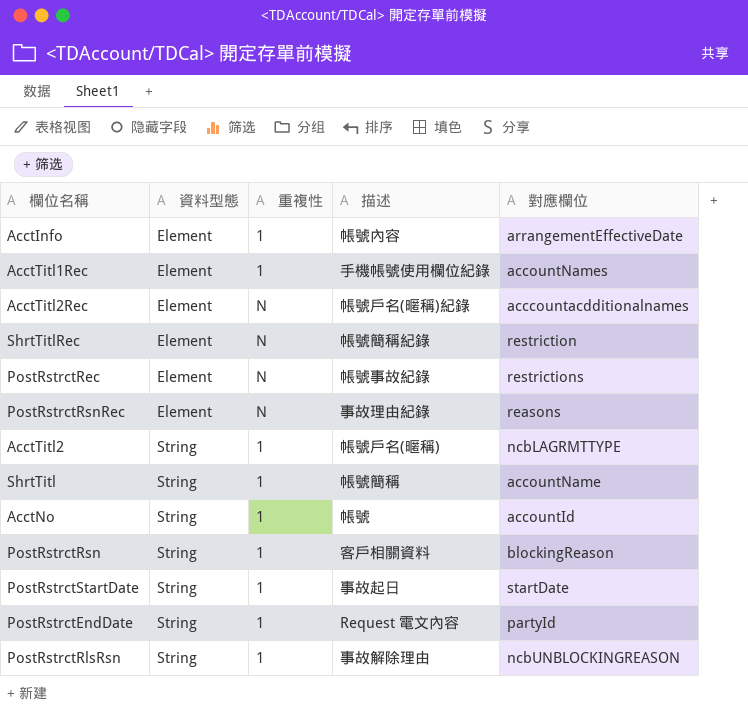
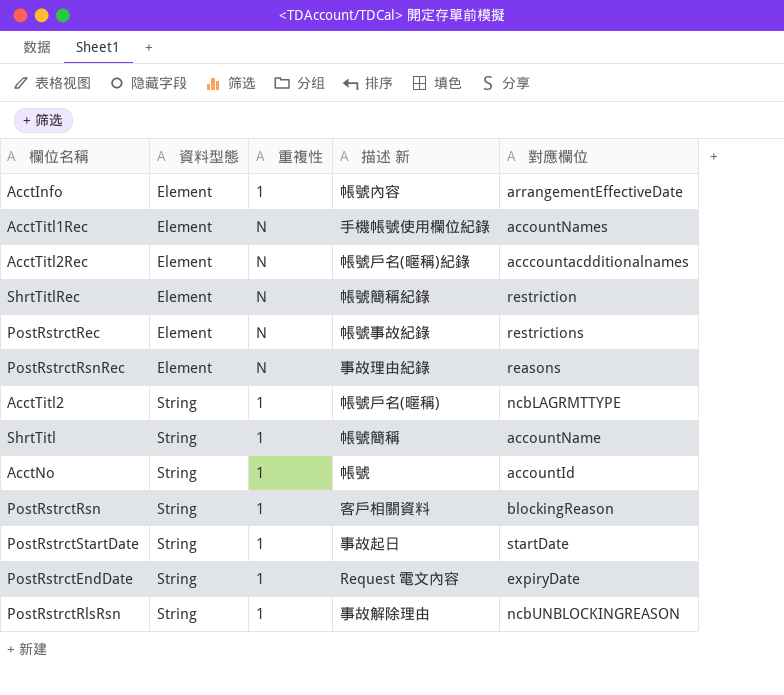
column name: 描述 -> 描述 新
AcctTitl1Rec | 重複性: 1 -> N
PostRstrctEndDate | 對應欄位: partyId -> expiryDate

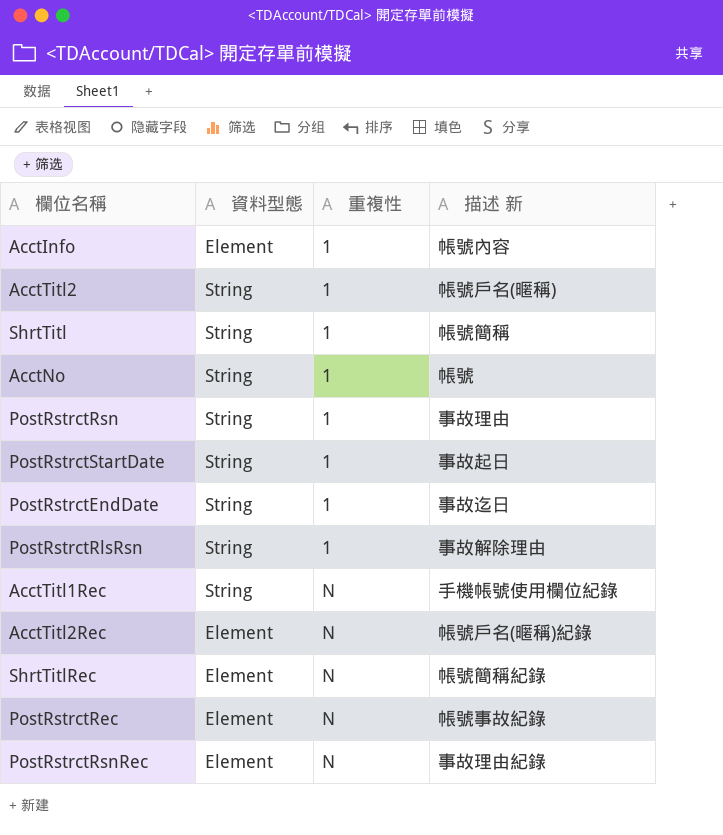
row order: 資料型態 ascending -> 重複性 ascending
column 對應欄位 | position: 5 -> none
PostRstrctRsn | 描述 新: 客戶相關資料 -> 事故理由
PostRstrctEndDate | 描述 新: Request 電文內容 -> 事故迄日
AcctTitl1Rec | 資料型態: Element -> String

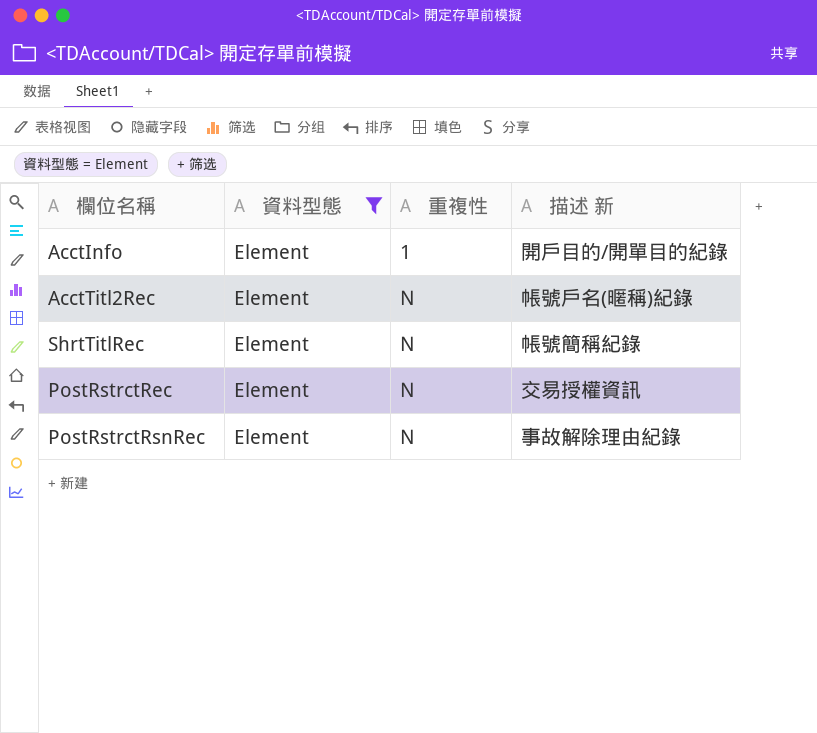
filter: none -> 資料型態 = Element
AcctInfo | 描述 新: 帳號內容 -> 開戶目的/開單目的紀錄
PostRstrctRec | 描述 新: 帳號事故紀錄 -> 交易授權資訊
PostRstrctRsnRec | 描述 新: 事故理由紀錄 -> 事故解除理由紀錄

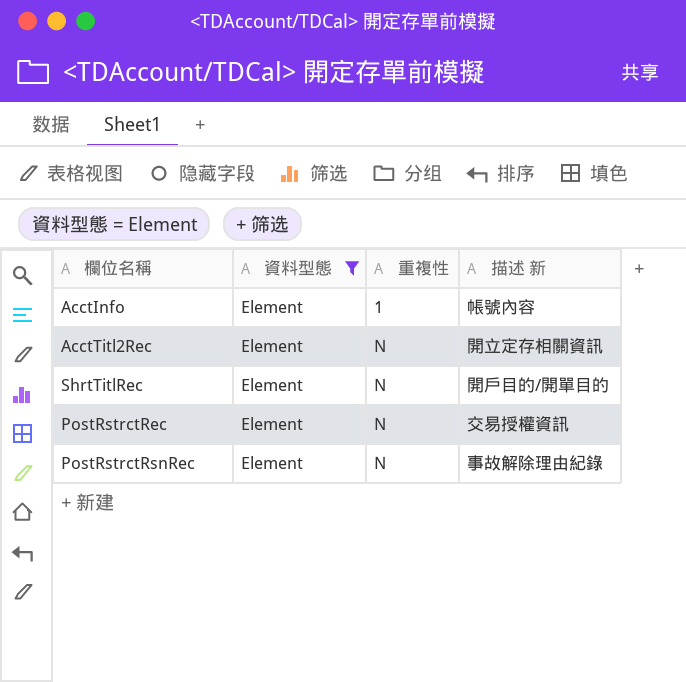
AcctInfo | 描述 新: 開戶目的/開單目的紀錄 -> 帳號內容
AcctTitl2Rec | 描述 新: 帳號戶名(暱稱)紀錄 -> 開立定存相關資訊
ShrtTitlRec | 描述 新: 帳號簡稱紀錄 -> 開戶目的/開單目的

